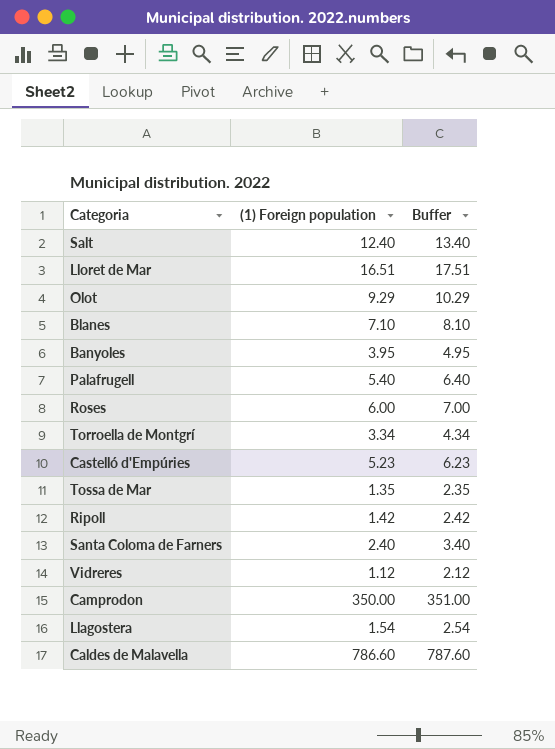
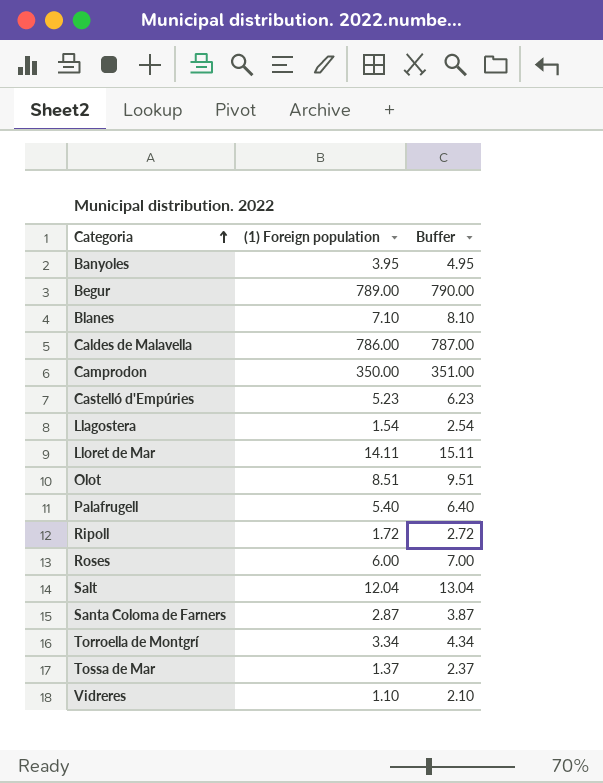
row order: none -> Categoria ascending
row Begur: none -> 789.00 | 790.00
Caldes de Malavella | (1) Foreign population: 786.60 -> 786.00
Caldes de Malavella | Buffer: 787.60 -> 787.00
Lloret de Mar | (1) Foreign population: 16.51 -> 14.11
Lloret de Mar | Buffer: 17.51 -> 15.11
Olot | (1) Foreign population: 9.29 -> 8.51
Olot | Buffer: 10.29 -> 9.51
Ripoll | (1) Foreign population: 1.42 -> 1.72
Ripoll | Buffer: 2.42 -> 2.72
Salt | (1) Foreign population: 12.40 -> 12.04
Salt | Buffer: 13.40 -> 13.04
Santa Coloma de Farners | (1) Foreign population: 2.40 -> 2.87
Santa Coloma de Farners | Buffer: 3.40 -> 3.87
Tossa de Mar | (1) Foreign population: 1.35 -> 1.37
Tossa de Mar | Buffer: 2.35 -> 2.37
Vidreres | (1) Foreign population: 1.12 -> 1.10
Vidreres | Buffer: 2.12 -> 2.10

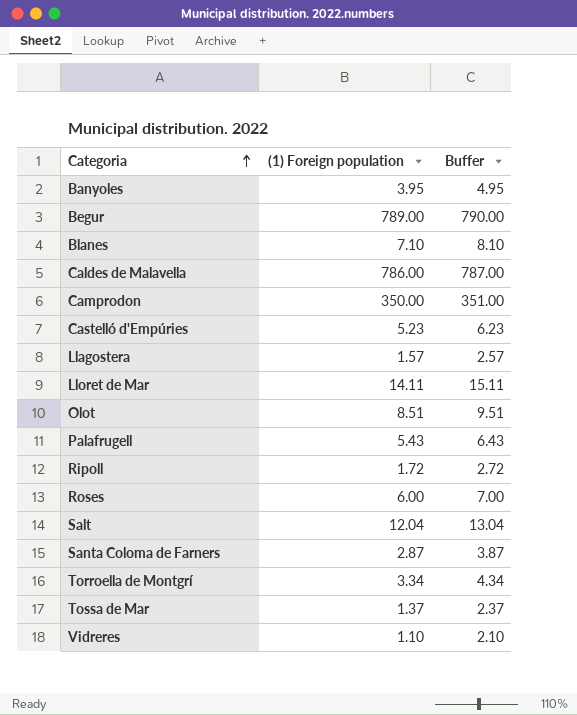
Llagostera | (1) Foreign population: 1.54 -> 1.57
Llagostera | Buffer: 2.54 -> 2.57
Palafrugell | (1) Foreign population: 5.40 -> 5.43
Palafrugell | Buffer: 6.40 -> 6.43

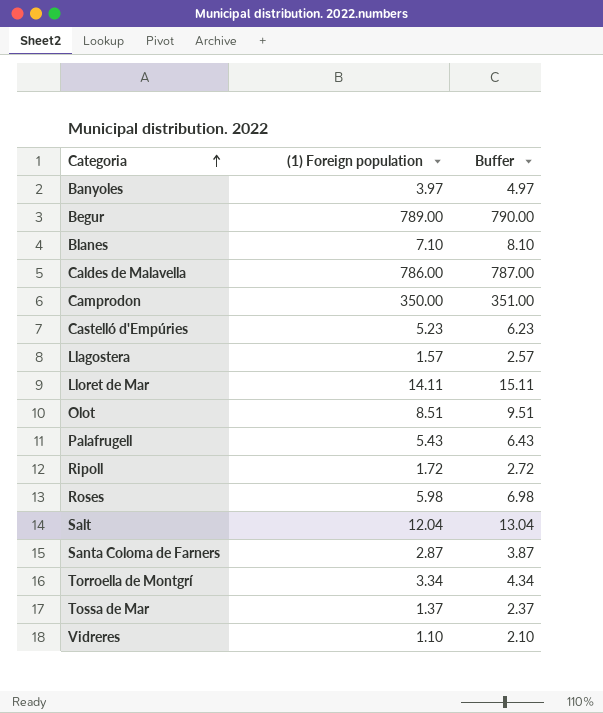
Banyoles | (1) Foreign population: 3.95 -> 3.97
Banyoles | Buffer: 4.95 -> 4.97
Roses | (1) Foreign population: 6.00 -> 5.98
Roses | Buffer: 7.00 -> 6.98

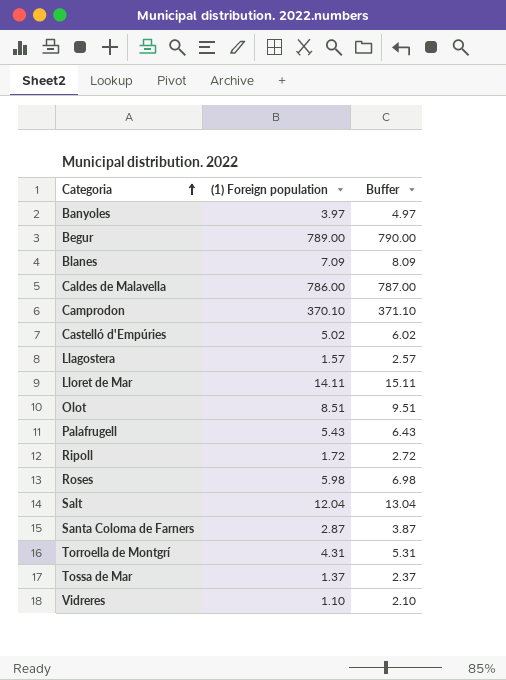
Blanes | (1) Foreign population: 7.10 -> 7.09
Blanes | Buffer: 8.10 -> 8.09
Camprodon | (1) Foreign population: 350.00 -> 370.10
Camprodon | Buffer: 351.00 -> 371.10
Castelló d'Empúries | (1) Foreign population: 5.23 -> 5.02
Castelló d'Empúries | Buffer: 6.23 -> 6.02
Torroella de Montgrí | (1) Foreign population: 3.34 -> 4.31
Torroella de Montgrí | Buffer: 4.34 -> 5.31

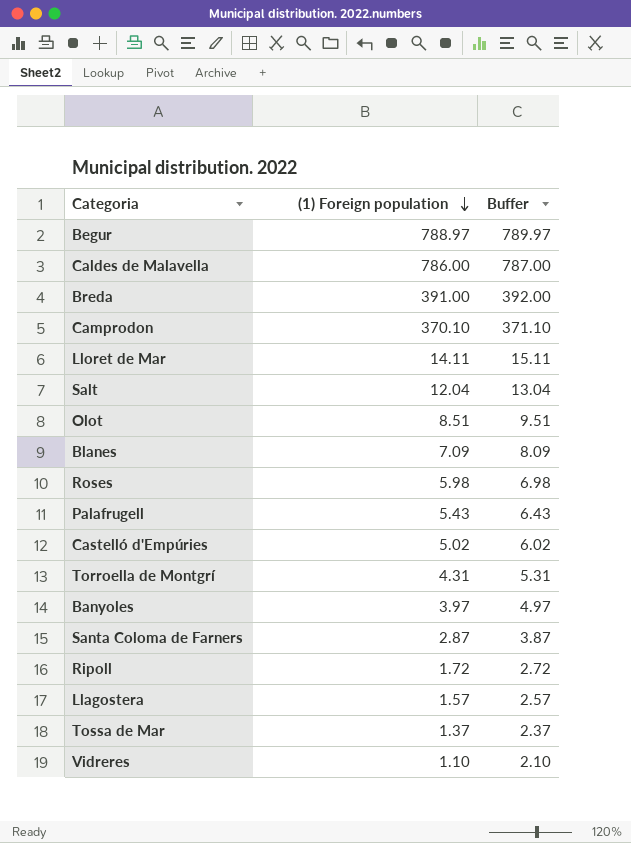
row order: Categoria ascending -> (1) Foreign population descending
Begur | (1) Foreign population: 789.00 -> 788.97
Begur | Buffer: 790.00 -> 789.97
row Breda: none -> 391.00 | 392.00

